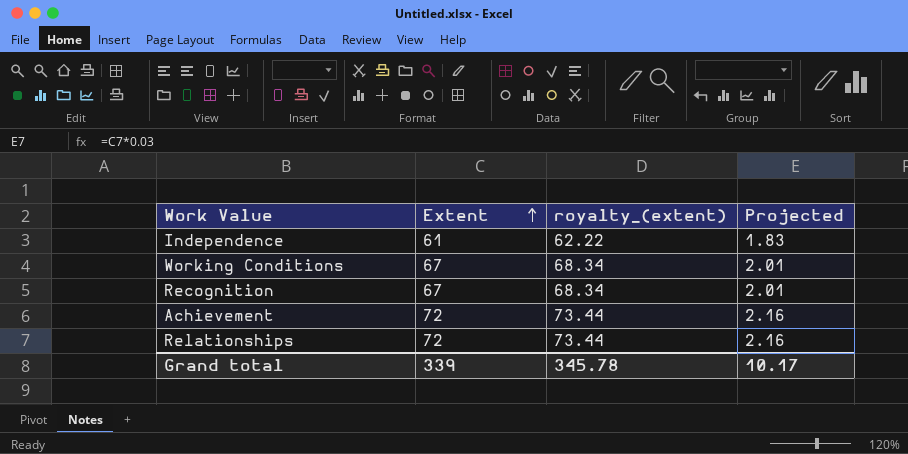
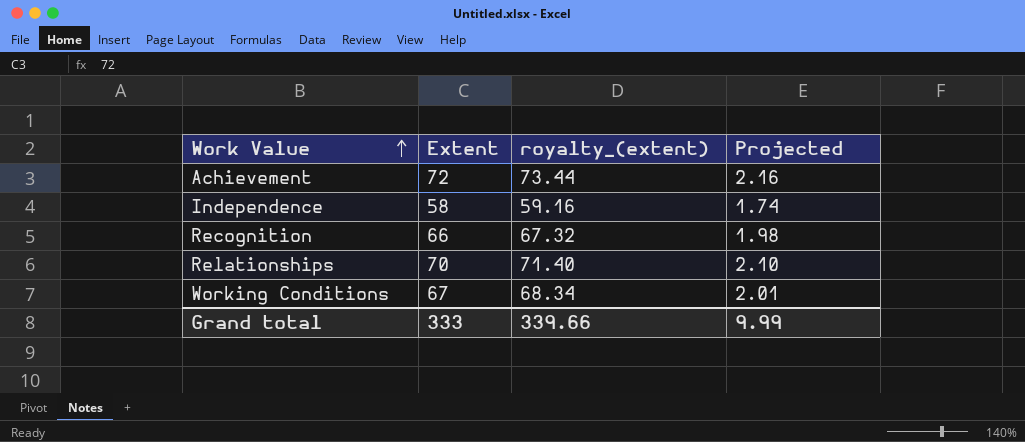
row order: Extent ascending -> Work Value ascending
Independence | Extent: 61 -> 58
Independence | royalty_(extent): 62.22 -> 59.16
Independence | Projected: 1.83 -> 1.74
Recognition | Extent: 67 -> 66
Recognition | royalty_(extent): 68.34 -> 67.32
Recognition | Projected: 2.01 -> 1.98
Relationships | Extent: 72 -> 70
Relationships | royalty_(extent): 73.44 -> 71.40
Relationships | Projected: 2.16 -> 2.10
Grand total | Extent: 339 -> 333
Grand total | royalty_(extent): 345.78 -> 339.66
Grand total | Projected: 10.17 -> 9.99

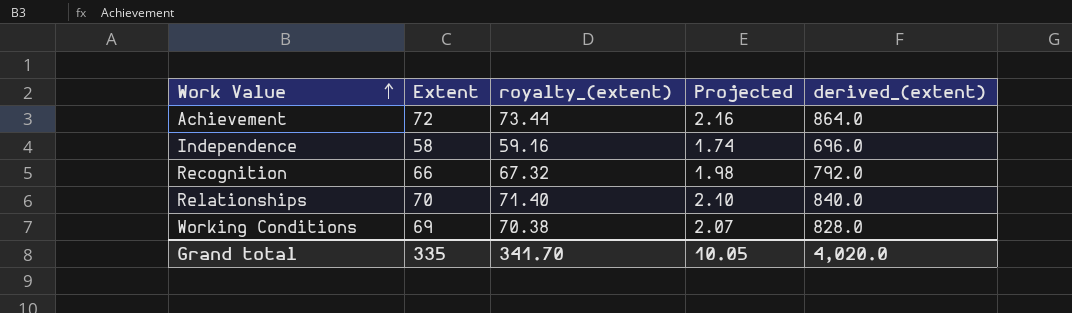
column derived_(extent) | formula: none -> [Extent] * 12
Working Conditions | Extent: 67 -> 69
Working Conditions | royalty_(extent): 68.34 -> 70.38
Working Conditions | Projected: 2.01 -> 2.07
Grand total | Extent: 333 -> 335
Grand total | royalty_(extent): 339.66 -> 341.70
Grand total | Projected: 9.99 -> 10.05

